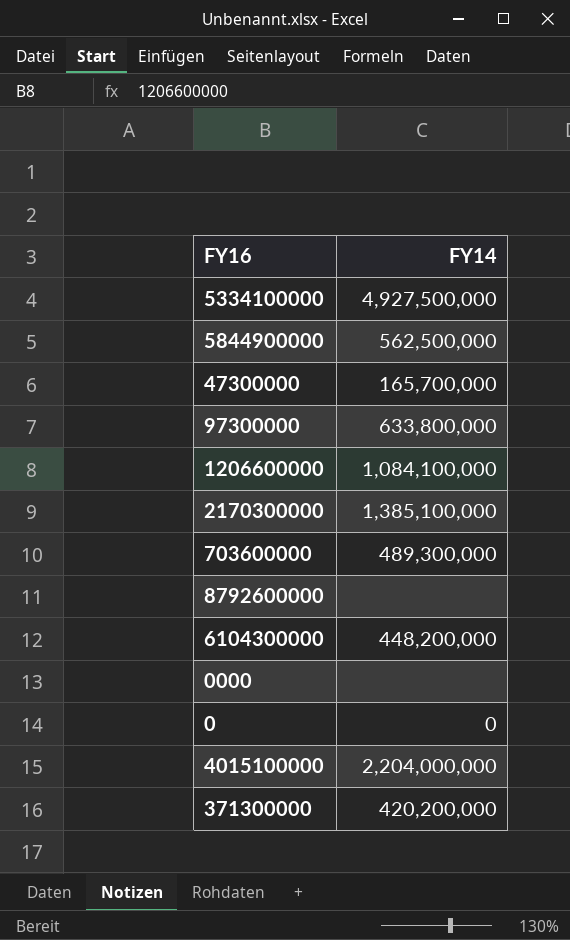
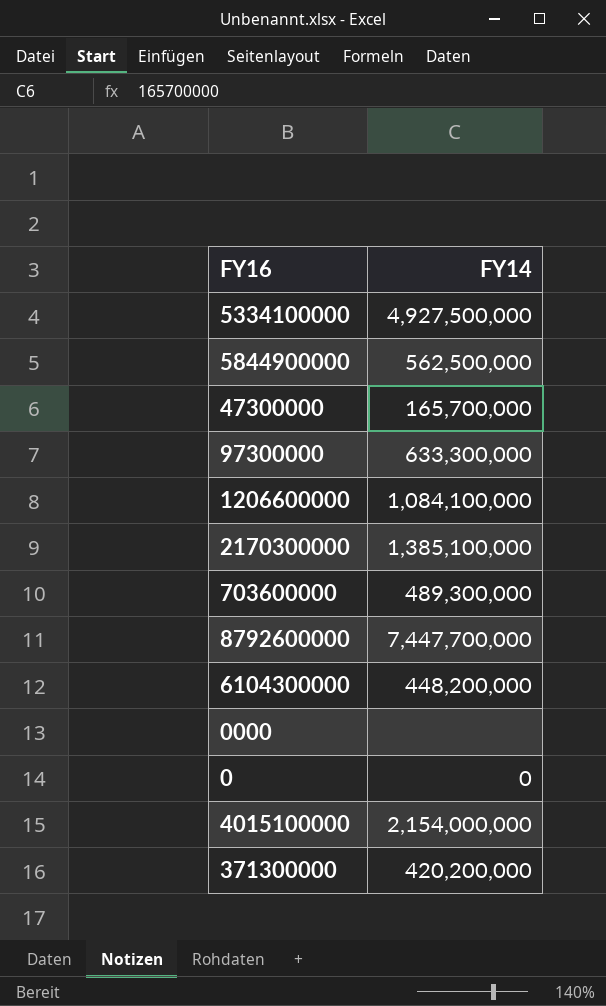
97300000 | FY14: 633,800,000 -> 633,300,000
8792600000 | FY14: none -> 7,447,700,000
4015100000 | FY14: 2,204,000,000 -> 2,154,000,000

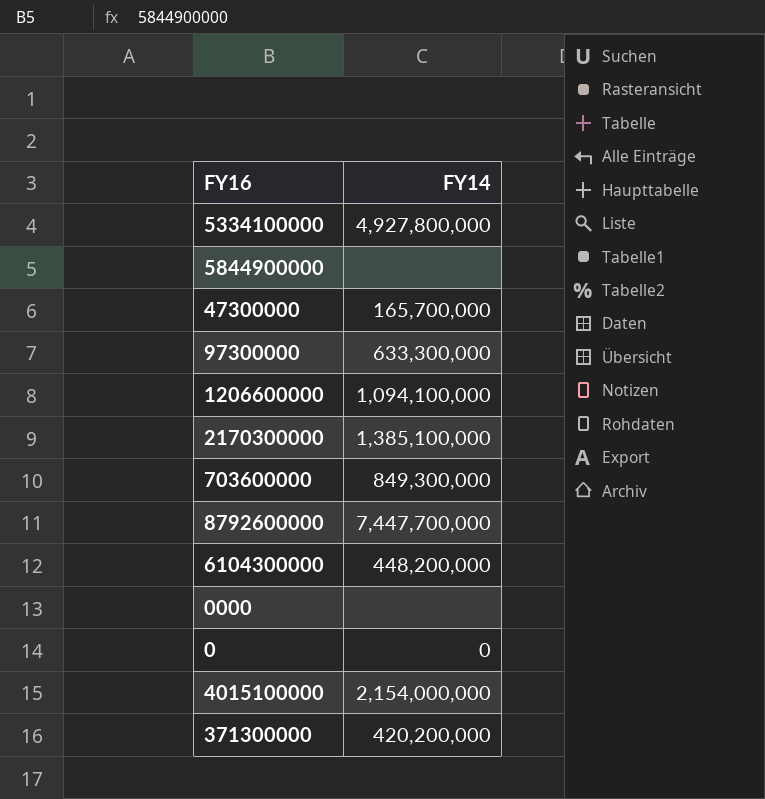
5334100000 | FY14: 4,927,500,000 -> 4,927,800,000
5844900000 | FY14: 562,500,000 -> none
1206600000 | FY14: 1,084,100,000 -> 1,094,100,000
703600000 | FY14: 489,300,000 -> 849,300,000

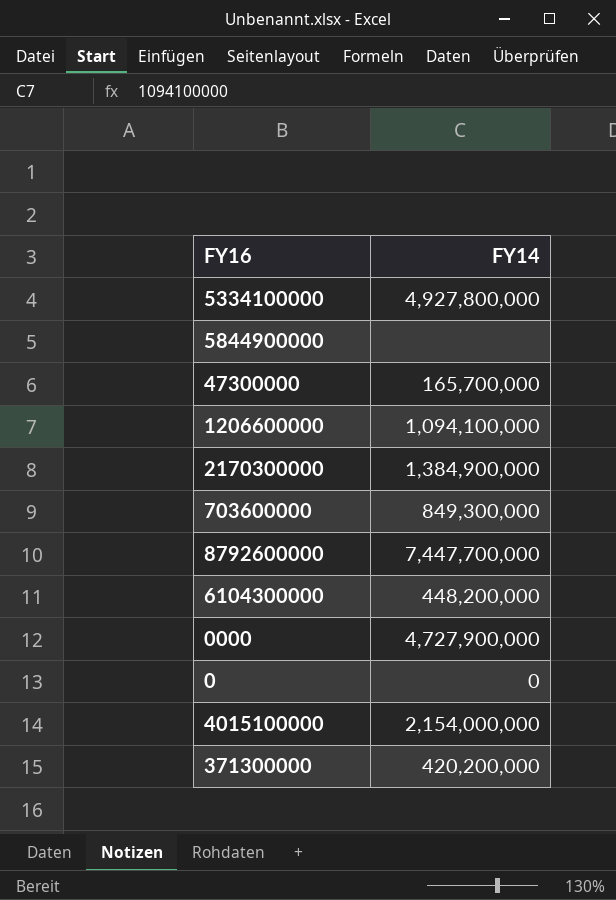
row 97300000: 633,300,000 -> none
2170300000 | FY14: 1,385,100,000 -> 1,384,900,000
0000 | FY14: none -> 4,727,900,000

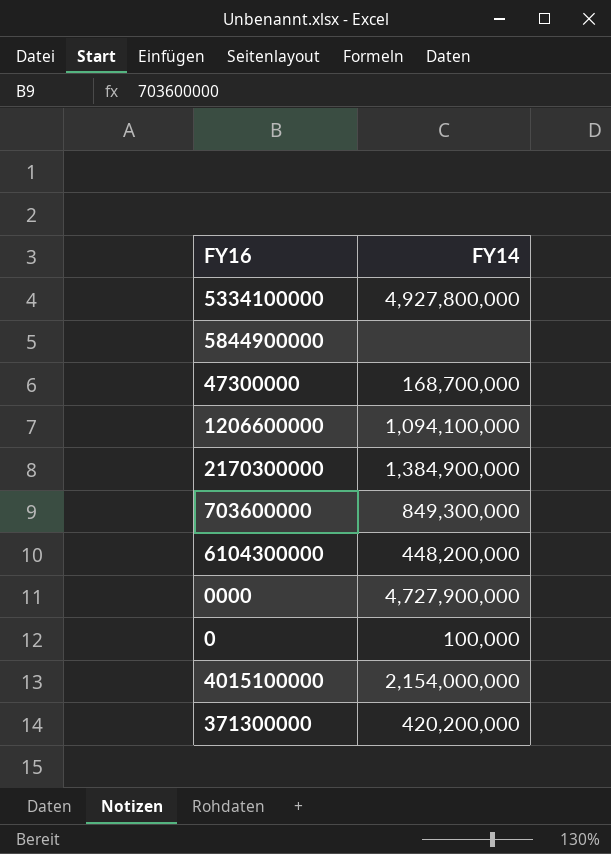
row 8792600000: 7,447,700,000 -> none
47300000 | FY14: 165,700,000 -> 168,700,000
0 | FY14: 0 -> 100,000

